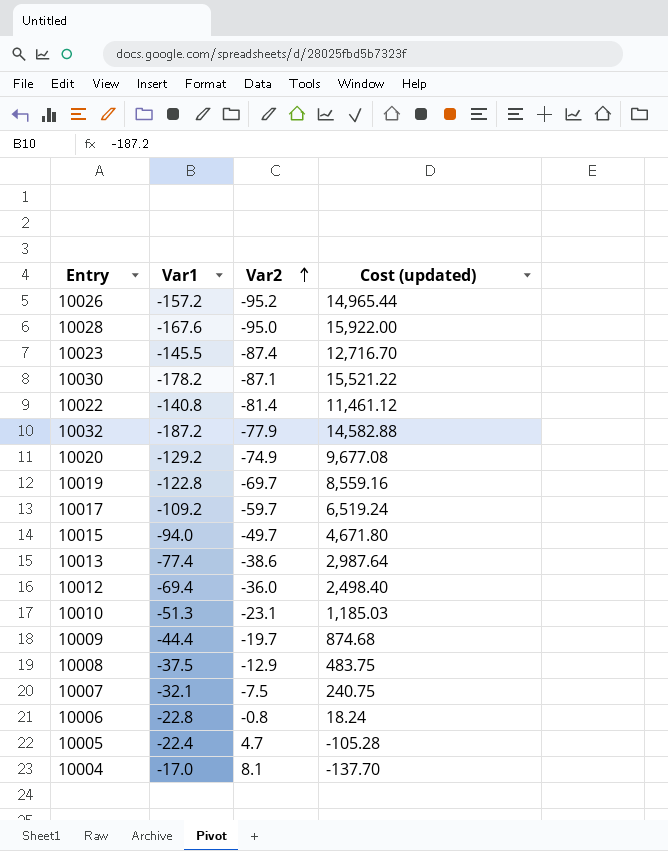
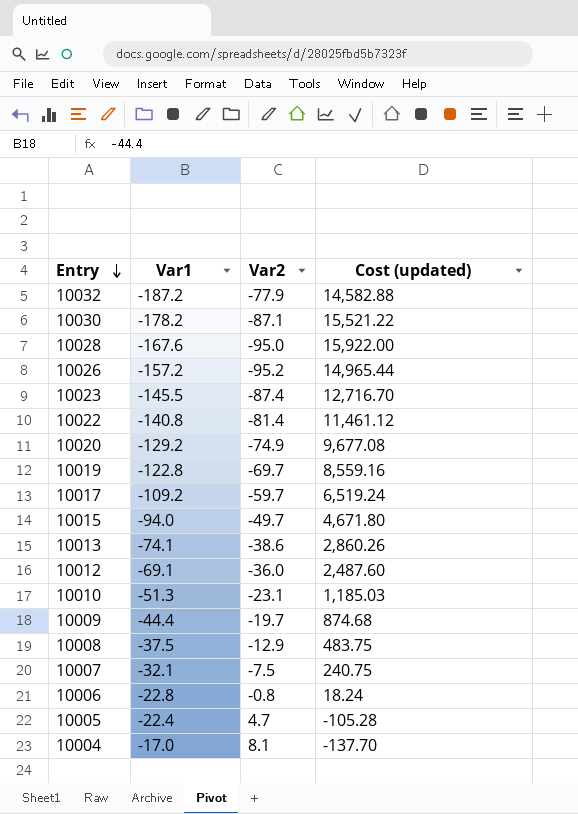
row order: Var2 ascending -> Entry descending
10013 | Var1: -77.4 -> -74.1
10013 | Cost (updated): 2,987.64 -> 2,860.26
10012 | Var1: -69.4 -> -69.1
10012 | Cost (updated): 2,498.40 -> 2,487.60

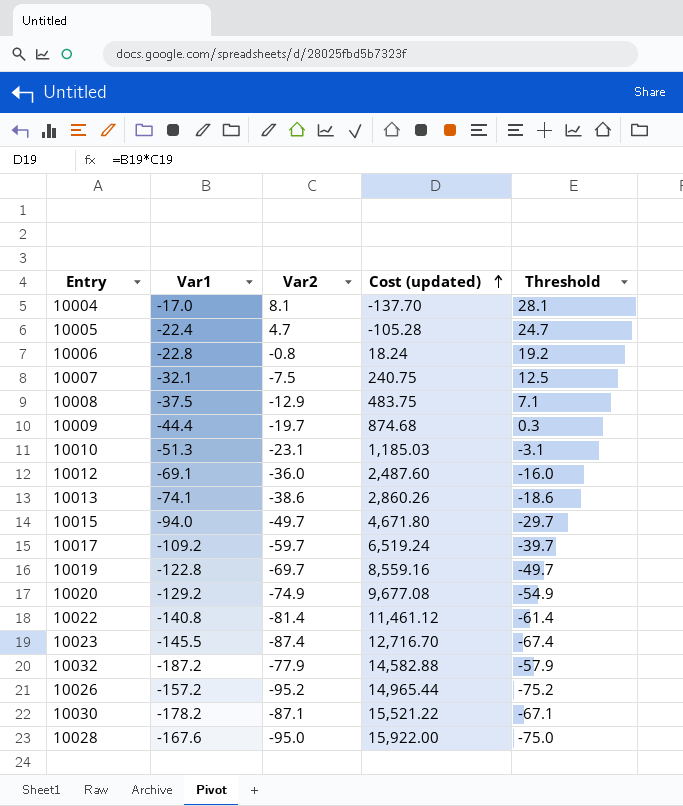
row order: Entry descending -> Cost (updated) ascending
column Threshold | formula: none -> [Var2] + 20

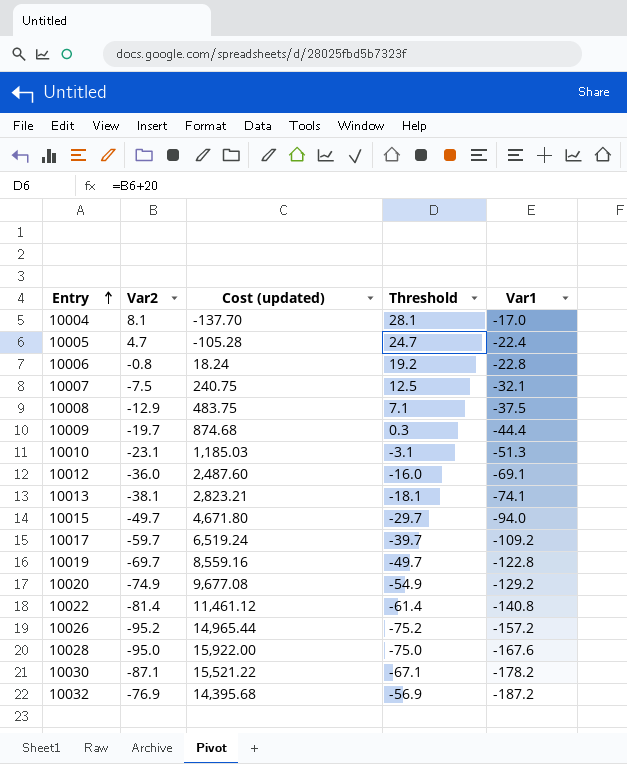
row order: Cost (updated) ascending -> Entry ascending
column Var1 | position: 2 -> 5
row 10023: -145.5 | -87.4 | 12,716.70 | -67.4 -> none
10013 | Var2: -38.6 -> -38.1
10013 | Cost (updated): 2,860.26 -> 2,823.21
10013 | Threshold: -18.6 -> -18.1
10032 | Var2: -77.9 -> -76.9
10032 | Cost (updated): 14,582.88 -> 14,395.68
10032 | Threshold: -57.9 -> -56.9

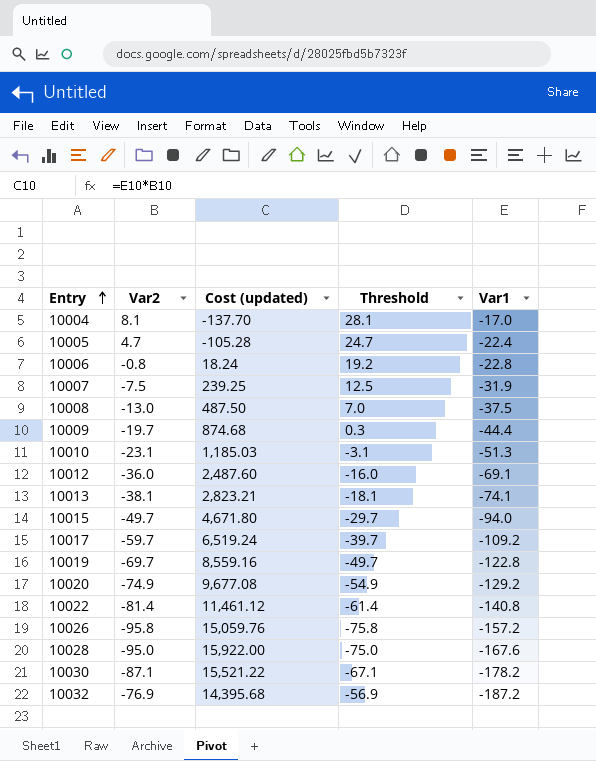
10007 | Cost (updated): 240.75 -> 239.25
10007 | Var1: -32.1 -> -31.9
10008 | Var2: -12.9 -> -13.0
10008 | Cost (updated): 483.75 -> 487.50
10008 | Threshold: 7.1 -> 7.0
10026 | Var2: -95.2 -> -95.8
10026 | Cost (updated): 14,965.44 -> 15,059.76
10026 | Threshold: -75.2 -> -75.8

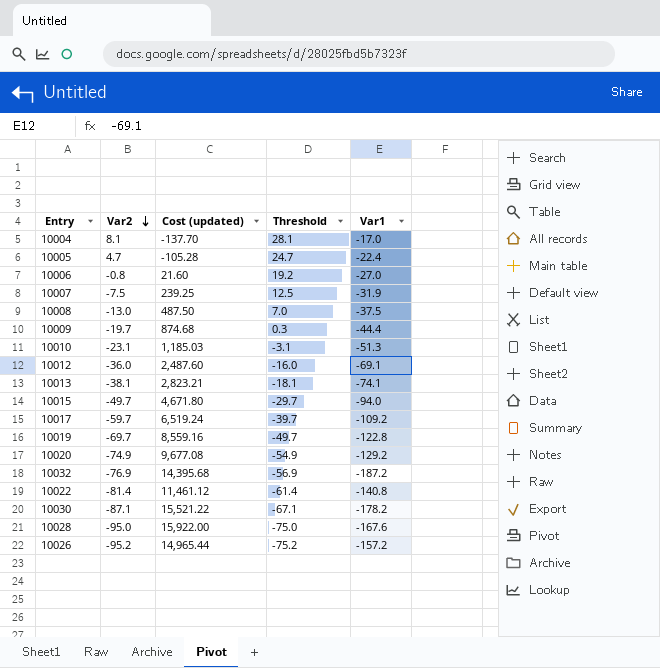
row order: Entry ascending -> Var2 descending
10006 | Cost (updated): 18.24 -> 21.60
10006 | Var1: -22.8 -> -27.0
10026 | Var2: -95.8 -> -95.2
10026 | Cost (updated): 15,059.76 -> 14,965.44
10026 | Threshold: -75.8 -> -75.2

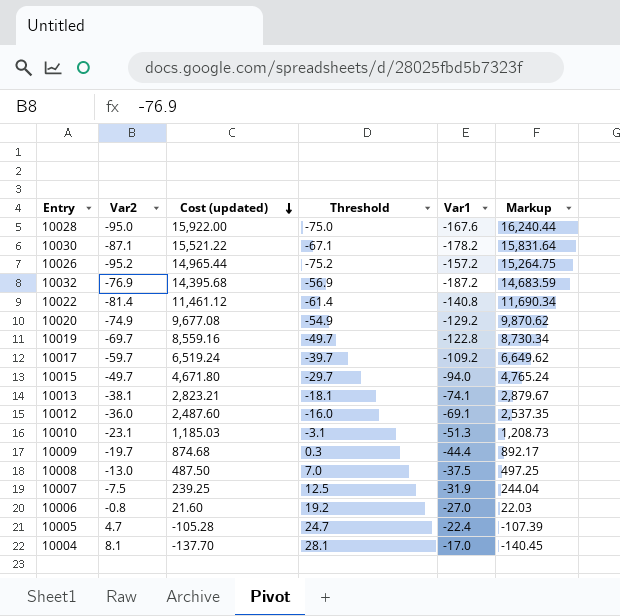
row order: Var2 descending -> Cost (updated) descending
column Markup | formula: none -> [Cost (updated)] * 1.02

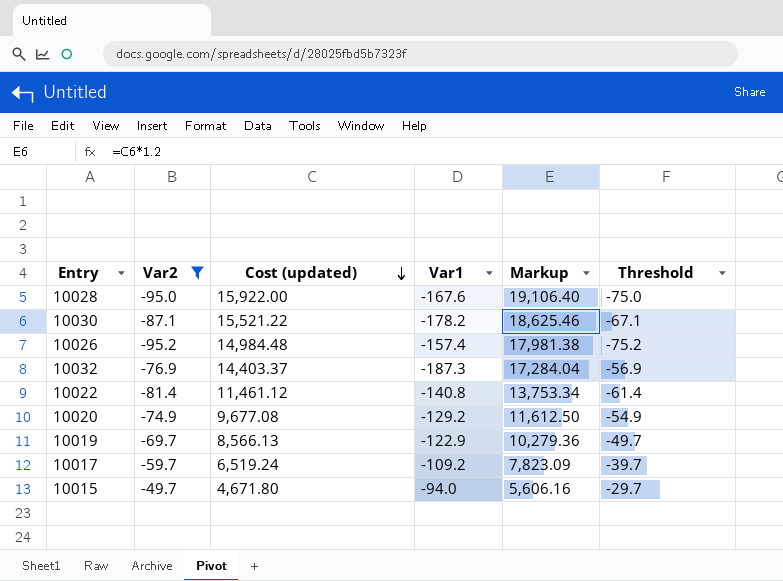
filter: none -> Var2 <= -49.7
column Markup | formula: [Cost (updated)] * 1.02 -> [Cost (updated)] * 1.2
column Threshold | position: 4 -> 6
10026 | Cost (updated): 14,965.44 -> 14,984.48
10026 | Var1: -157.2 -> -157.4
10032 | Cost (updated): 14,395.68 -> 14,403.37
10032 | Var1: -187.2 -> -187.3
10019 | Cost (updated): 8,559.16 -> 8,566.13
10019 | Var1: -122.8 -> -122.9

